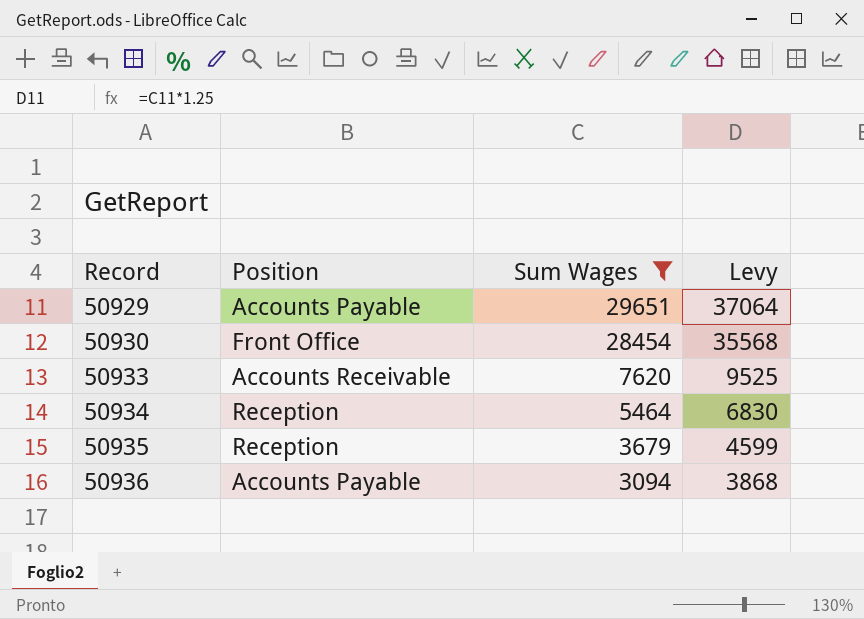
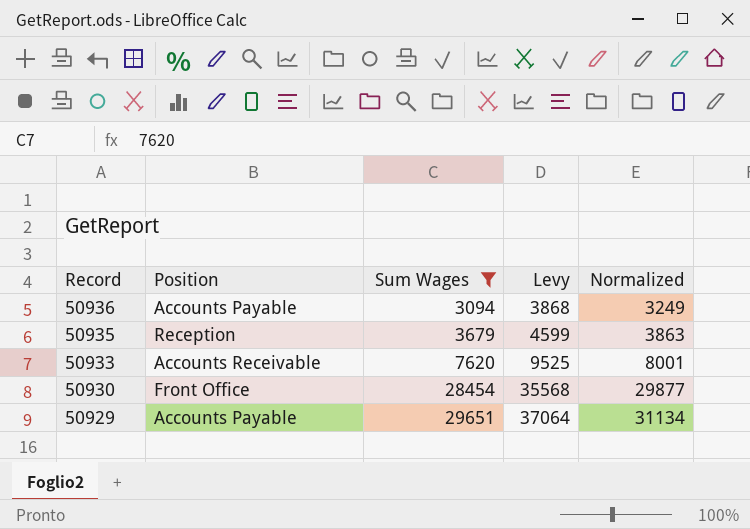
row order: Record ascending -> Record descending
column Normalized | formula: none -> [Sum Wages] * 1.05
row 50934: Reception | 5464 | 6830 -> none

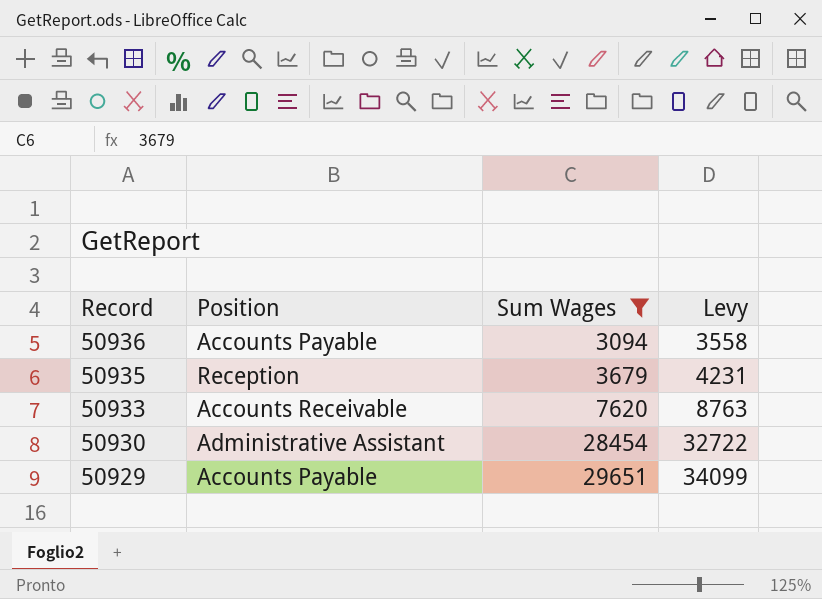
column Normalized | formula: [Sum Wages] * 1.05 -> none
column Levy | formula: [Sum Wages] * 1.25 -> [Sum Wages] * 1.15
50930 | Position: Front Office -> Administrative Assistant

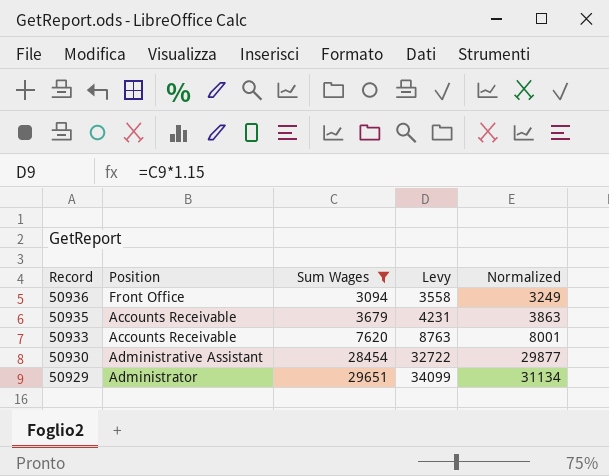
column Normalized | formula: none -> [Sum Wages] * 1.05
50936 | Position: Accounts Payable -> Front Office
50935 | Position: Reception -> Accounts Receivable
50929 | Position: Accounts Payable -> Administrator

